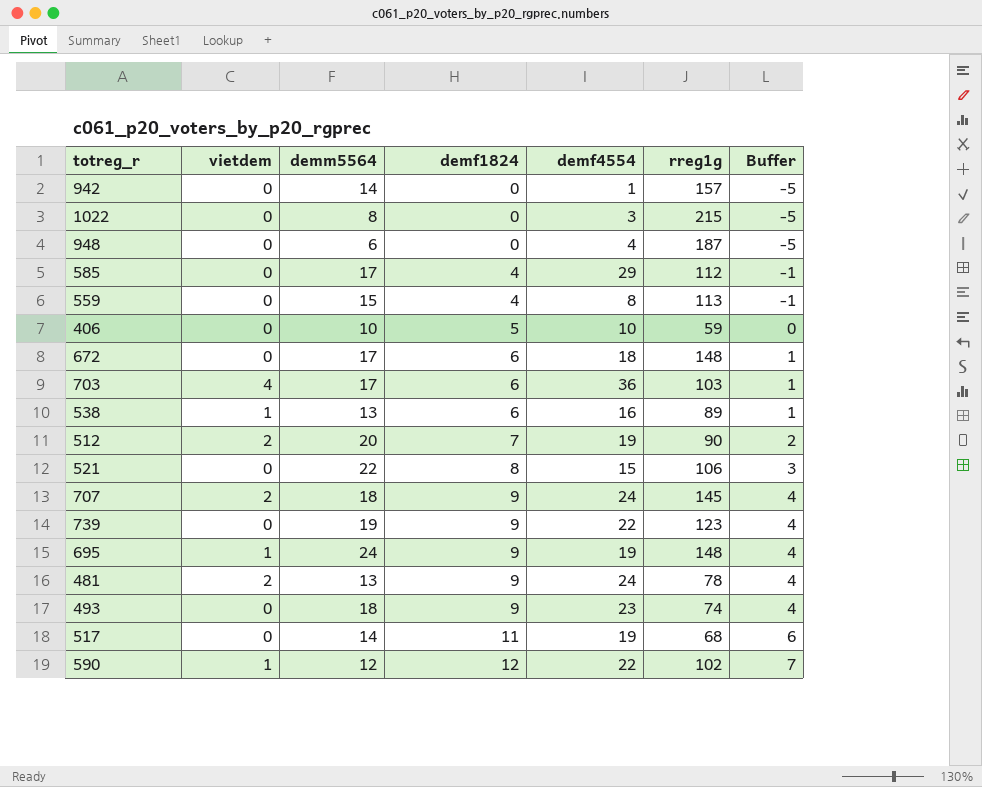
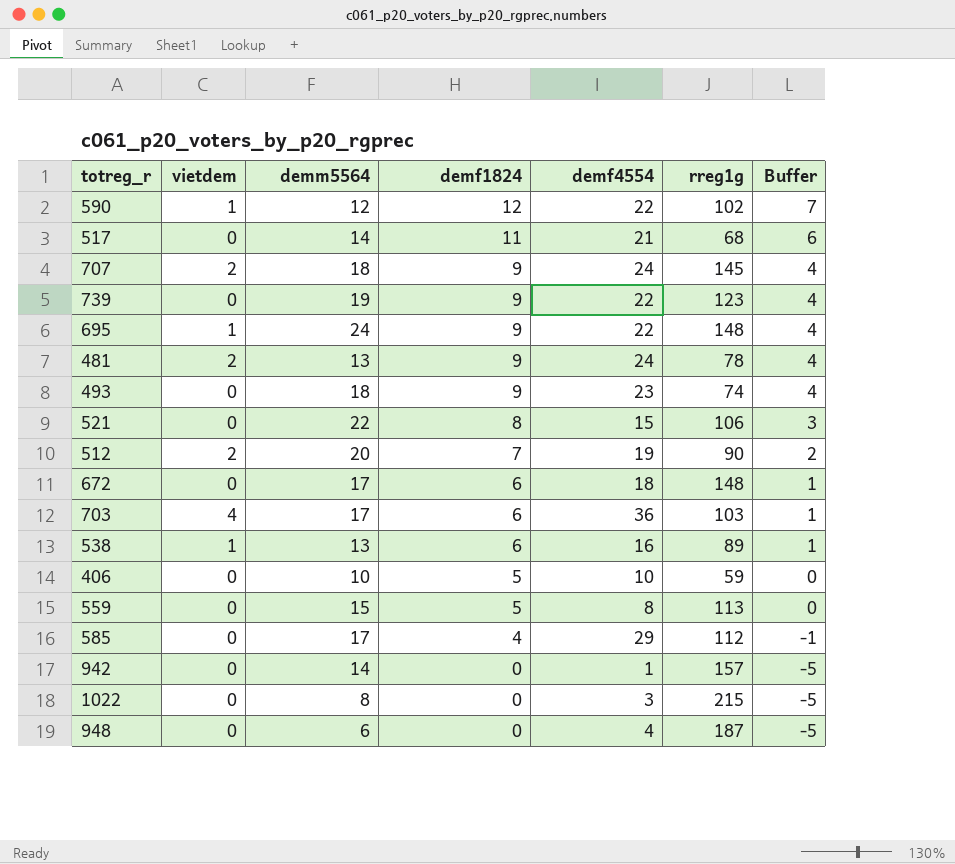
row order: demf1824 ascending -> demf1824 descending
517 | demf4554: 19 -> 21
695 | demf4554: 19 -> 22
559 | demf1824: 4 -> 5
559 | Buffer: -1 -> 0

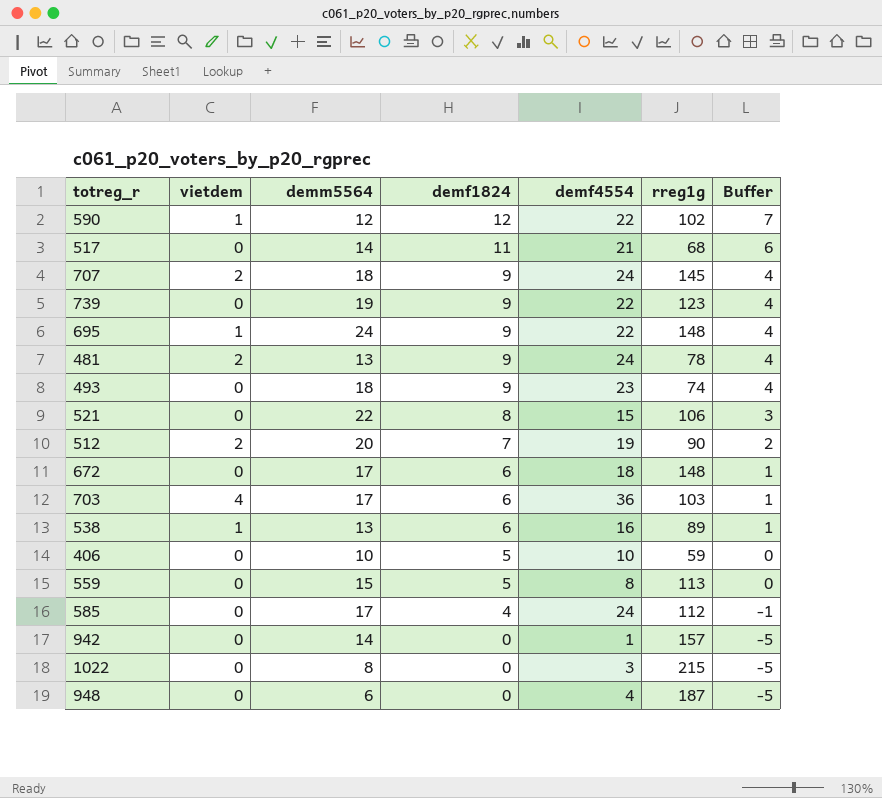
585 | demf4554: 29 -> 24

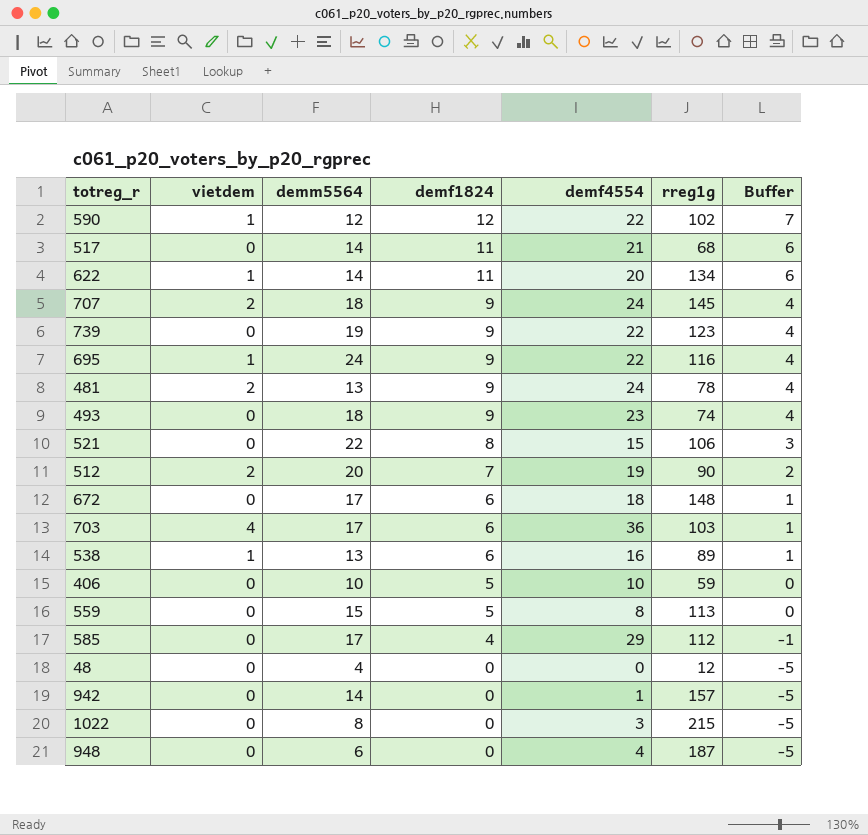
row 622: none -> 1 | 14 | 11 | 20 | 134 | 6
695 | rreg1g: 148 -> 116
585 | demf4554: 24 -> 29
row 48: none -> 0 | 4 | 0 | 0 | 12 | -5

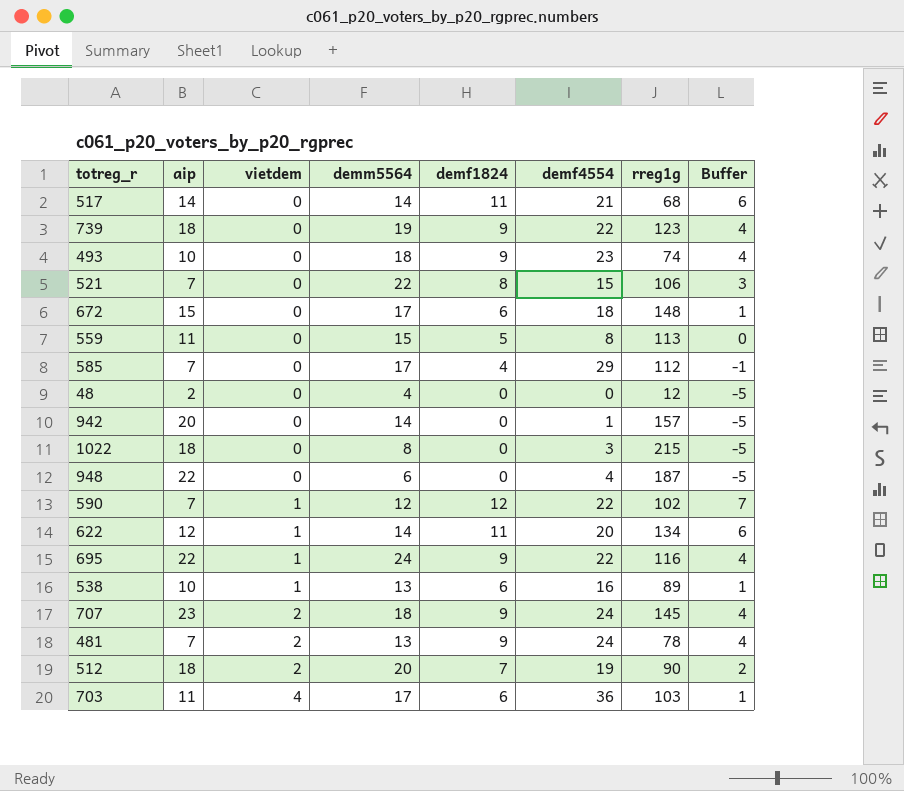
row order: demf1824 descending -> vietdem ascending
column aip | position: none -> 2
row 406: 0 | 10 | 5 | 10 | 59 | 0 -> none

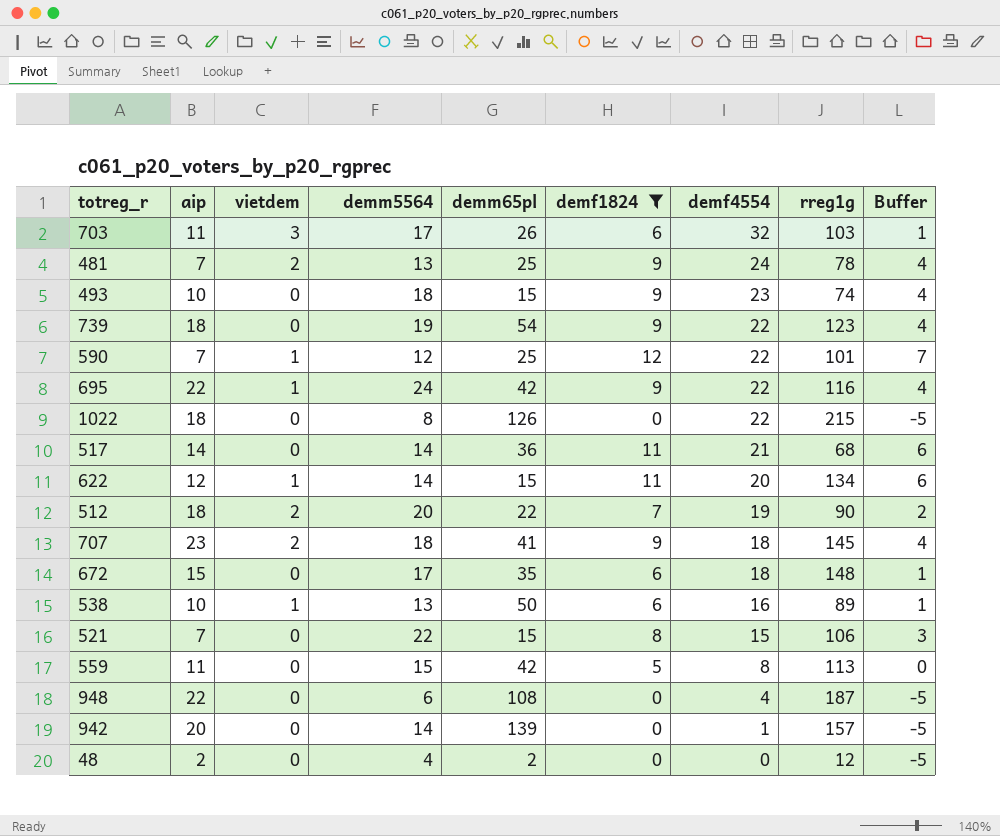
filter: none -> demf1824 != 4
row order: vietdem ascending -> demf4554 descending
column demm65pl | position: none -> 5
703 | vietdem: 4 -> 3
703 | demf4554: 36 -> 32
590 | rreg1g: 102 -> 101
1022 | demf4554: 3 -> 22
707 | demf4554: 24 -> 18

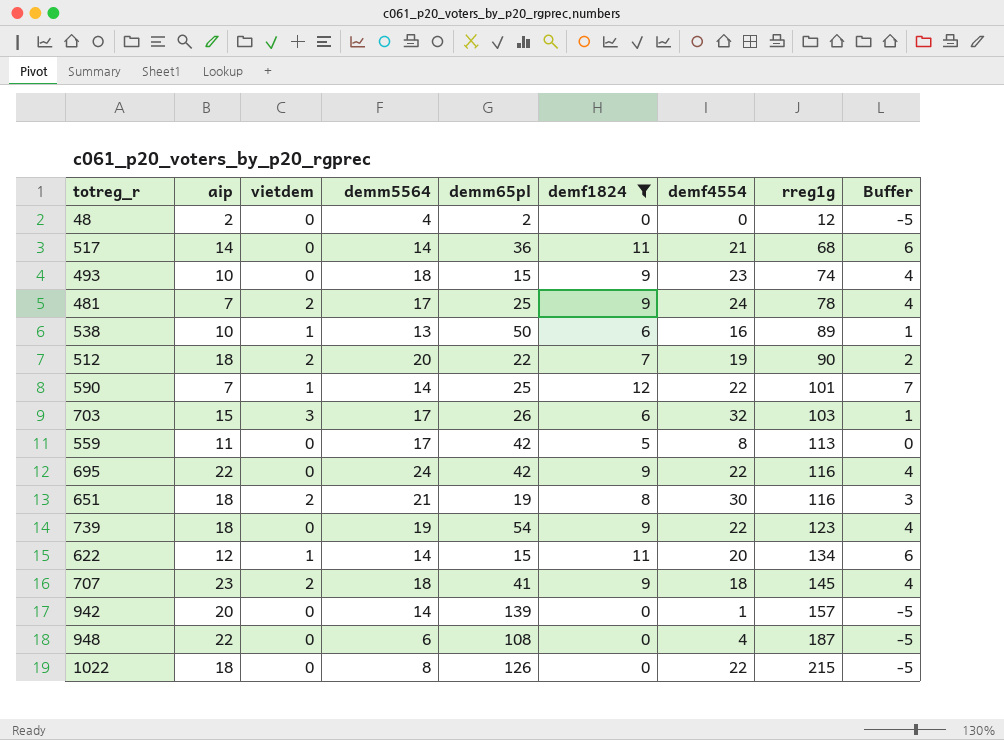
row order: demf4554 descending -> rreg1g ascending
row 672: 15 | 0 | 17 | 35 | 6 | 18 | 148 | 1 -> none
row 521: 7 | 0 | 22 | 15 | 8 | 15 | 106 | 3 -> none
481 | demm5564: 13 -> 17
590 | demm5564: 12 -> 14
703 | aip: 11 -> 15
559 | demm5564: 15 -> 17
695 | vietdem: 1 -> 0
row 651: none -> 18 | 2 | 21 | 19 | 8 | 30 | 116 | 3

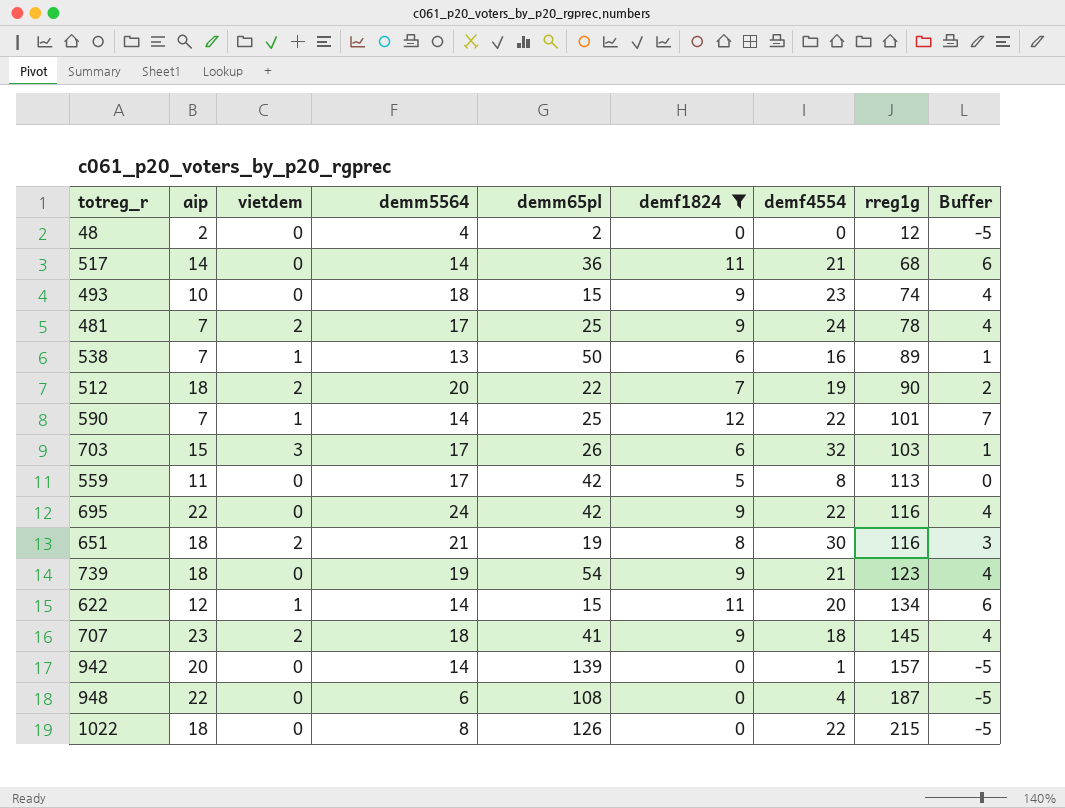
538 | aip: 10 -> 7
739 | demf4554: 22 -> 21

